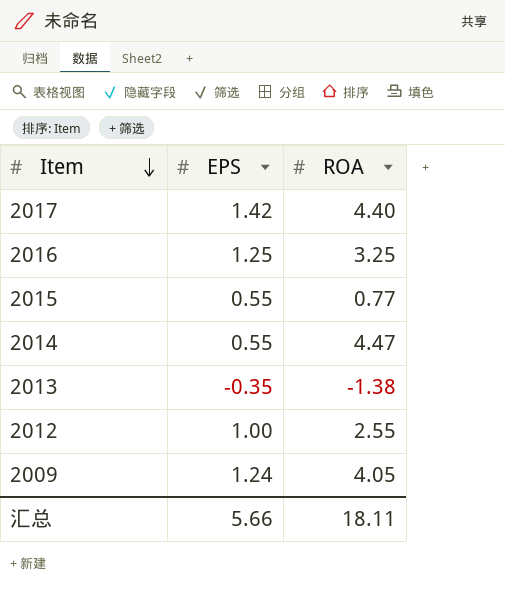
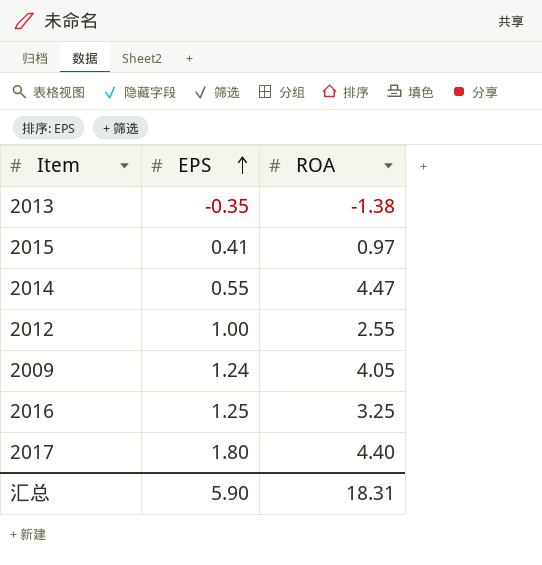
row order: Item descending -> EPS ascending
2015 | EPS: 0.55 -> 0.41
2015 | ROA: 0.77 -> 0.97
2017 | EPS: 1.42 -> 1.80
汇总 | EPS: 5.66 -> 5.90
汇总 | ROA: 18.11 -> 18.31

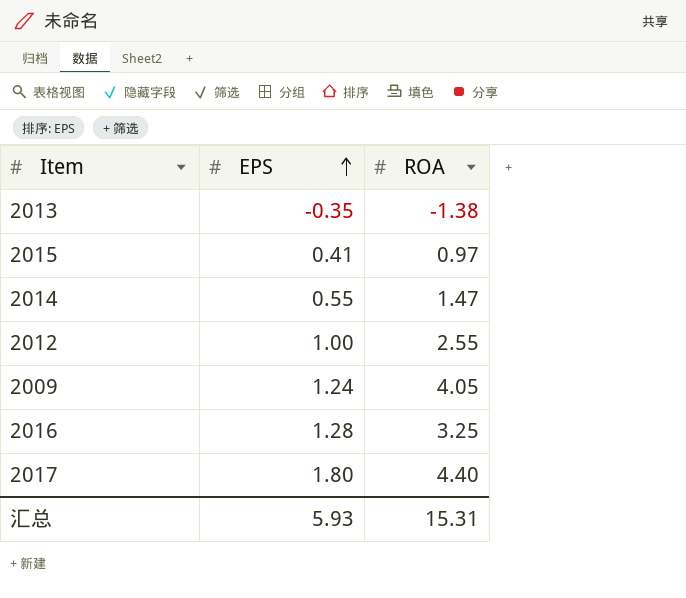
2014 | ROA: 4.47 -> 1.47
2016 | EPS: 1.25 -> 1.28
汇总 | EPS: 5.90 -> 5.93
汇总 | ROA: 18.31 -> 15.31

